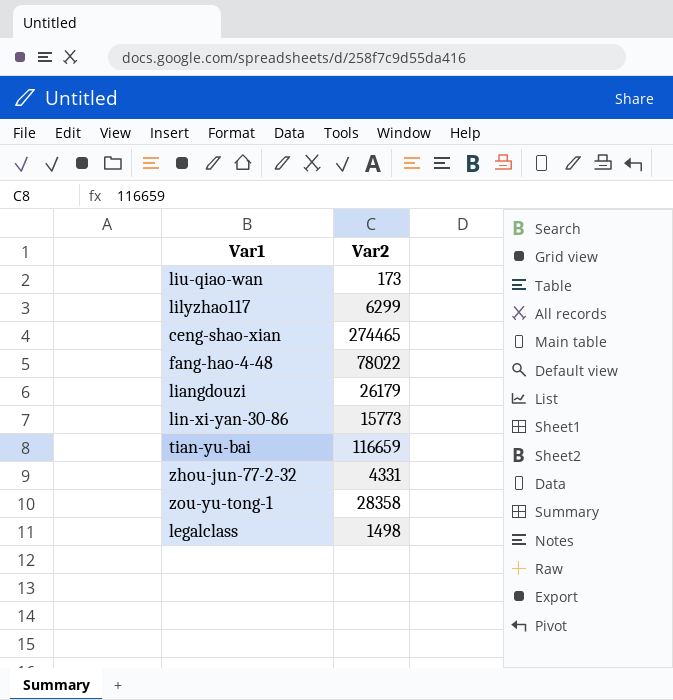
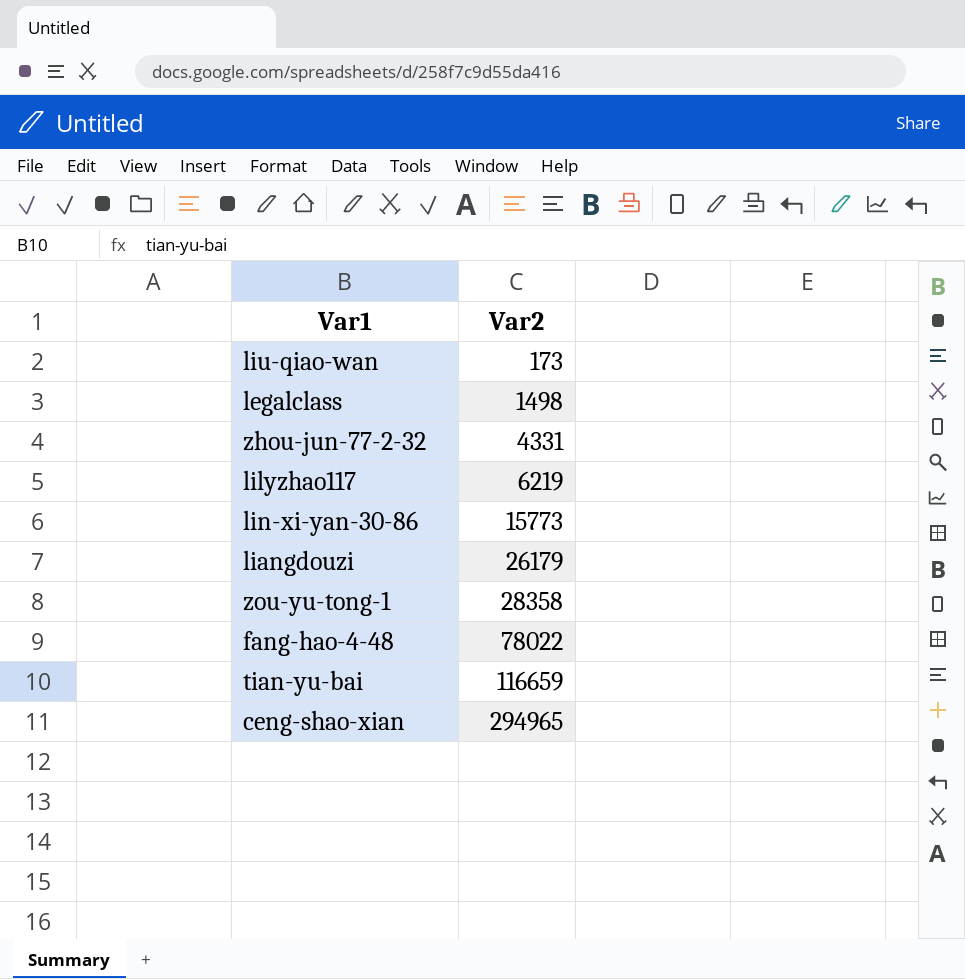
row order: none -> Var2 ascending
lilyzhao117 | Var2: 6299 -> 6219
ceng-shao-xian | Var2: 274465 -> 294965

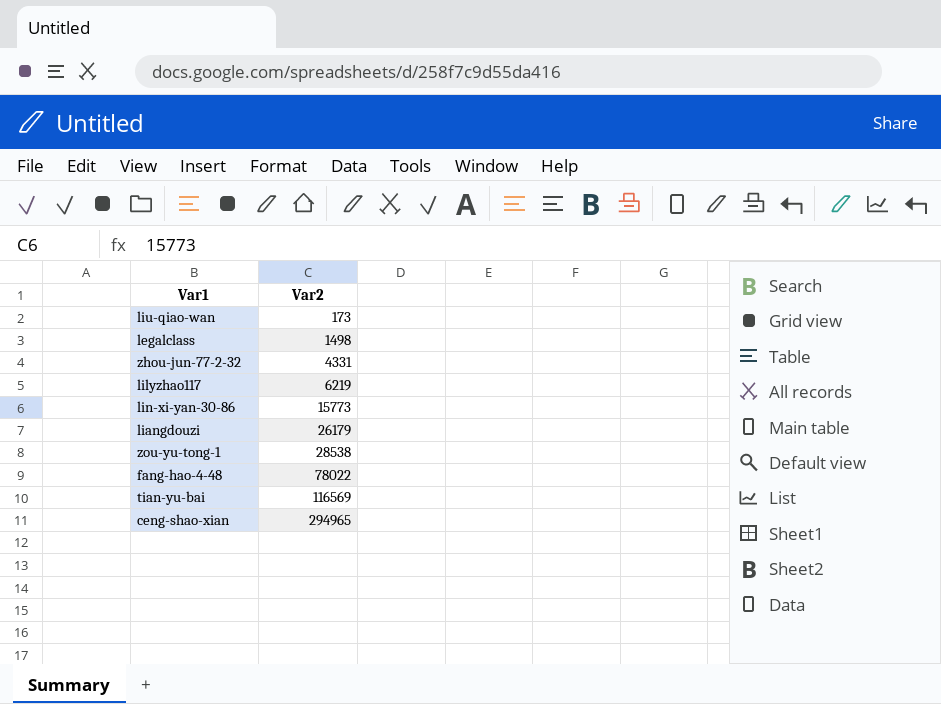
zou-yu-tong-1 | Var2: 28358 -> 28538
tian-yu-bai | Var2: 116659 -> 116569

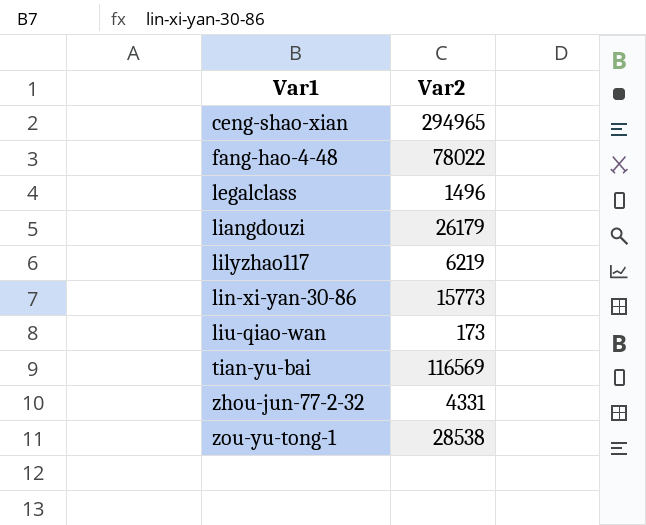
row order: Var2 ascending -> Var1 ascending
legalclass | Var2: 1498 -> 1496

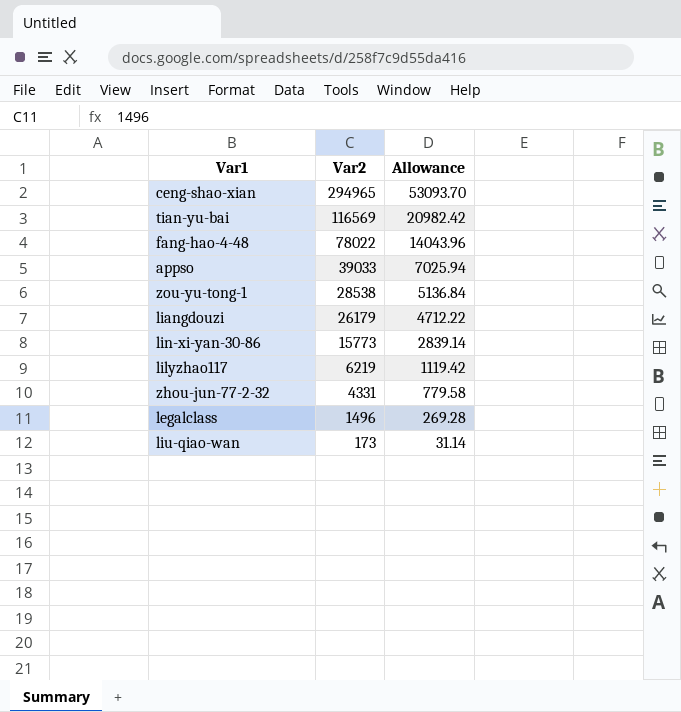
row order: Var1 ascending -> Var2 descending
column Allowance | formula: none -> [Var2] * 0.18
row appso: none -> 39033 | 7025.94

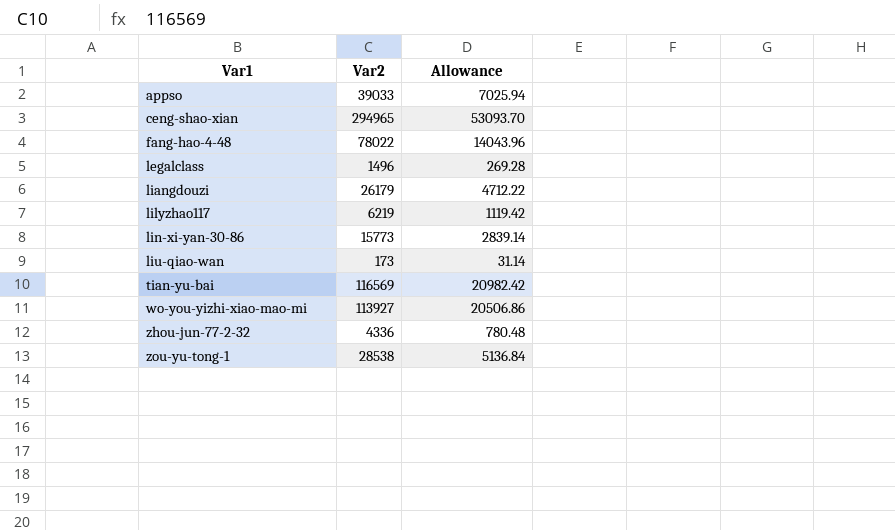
row order: Var2 descending -> Var1 ascending
row wo-you-yizhi-xiao-mao-mi: none -> 113927 | 20506.86
zhou-jun-77-2-32 | Var2: 4331 -> 4336
zhou-jun-77-2-32 | Allowance: 779.58 -> 780.48

